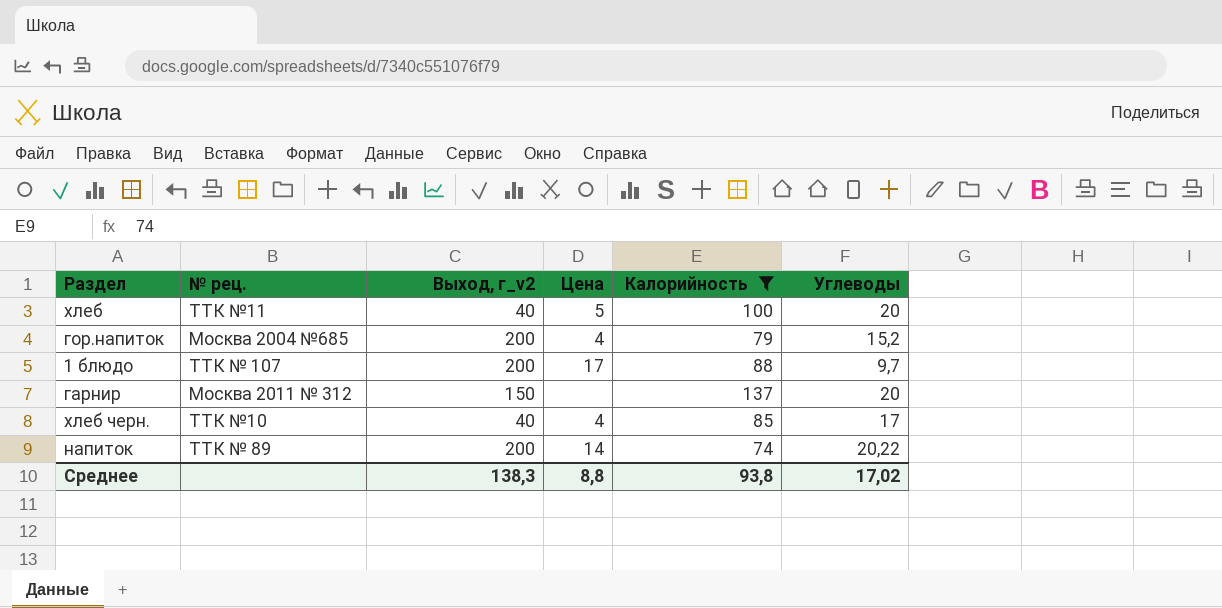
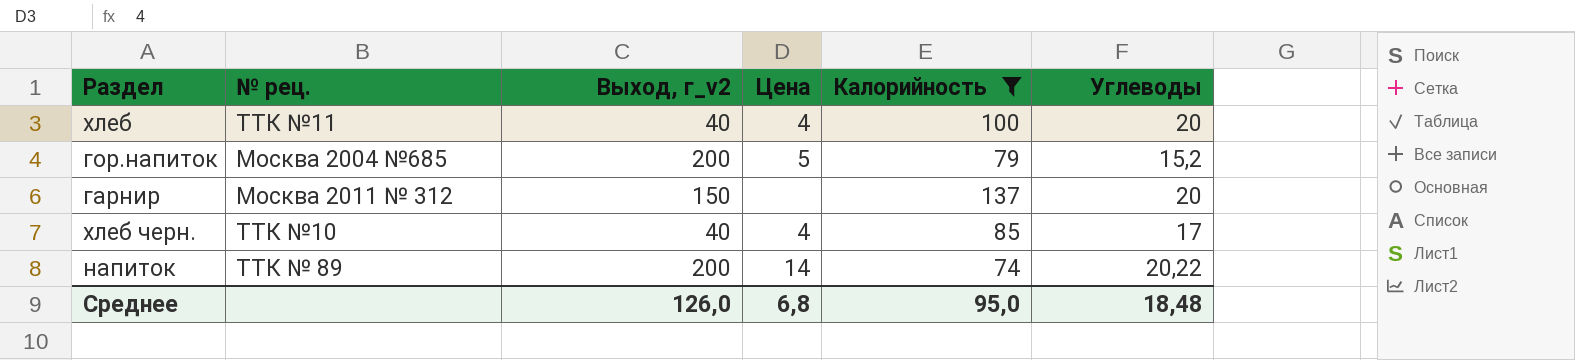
row 1 блюдо: ТТК № 107 | 200 | 17 | 88 | 9,7 -> none
хлеб | Цена: 5 -> 4
гор.напиток | Цена: 4 -> 5
Среднее | Выход, г_v2: 138,3 -> 126,0
Среднее | Цена: 8,8 -> 6,8
Среднее | Калорийность: 93,8 -> 95,0
Среднее | Углеводы: 17,02 -> 18,48

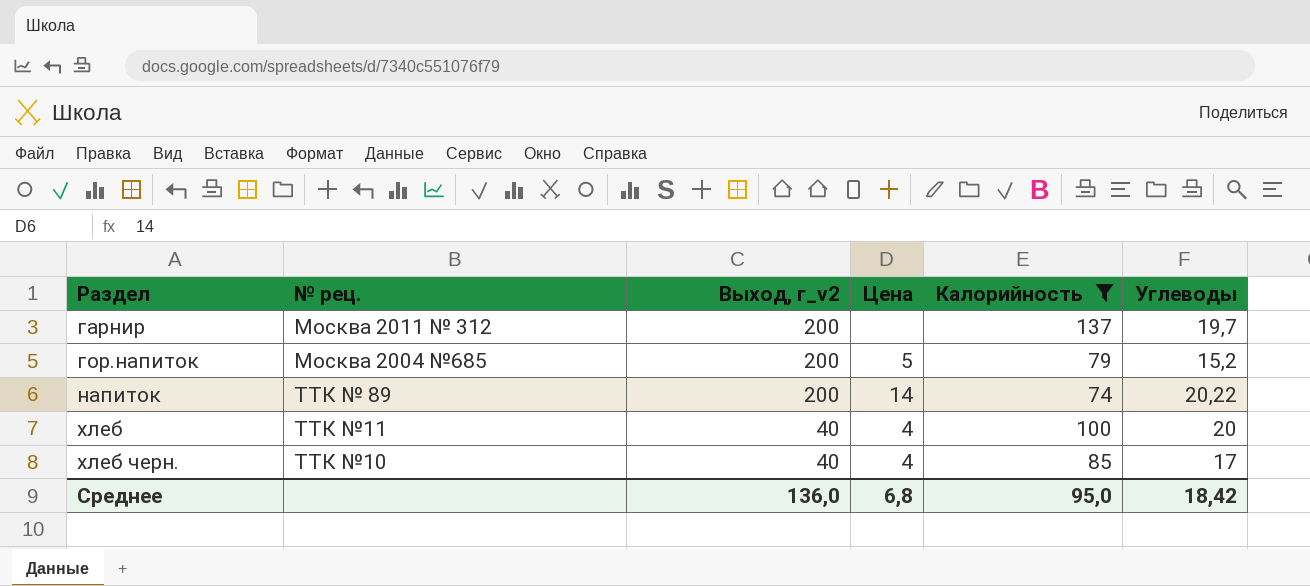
row order: none -> Раздел ascending
гарнир | Выход, г_v2: 150 -> 200
гарнир | Углеводы: 20 -> 19,7
Среднее | Выход, г_v2: 126,0 -> 136,0
Среднее | Углеводы: 18,48 -> 18,42

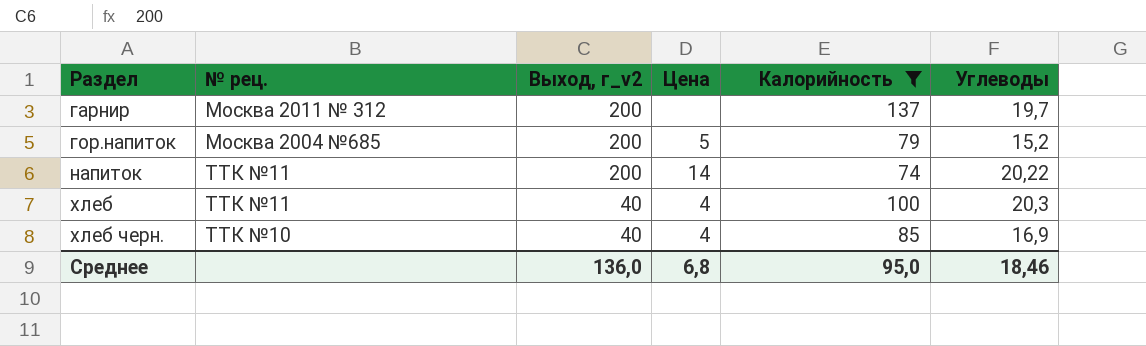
напиток | № рец.: ТТК № 89 -> ТТК №11
хлеб | Углеводы: 20 -> 20,3
хлеб черн. | Углеводы: 17 -> 16,9
Среднее | Углеводы: 18,42 -> 18,46

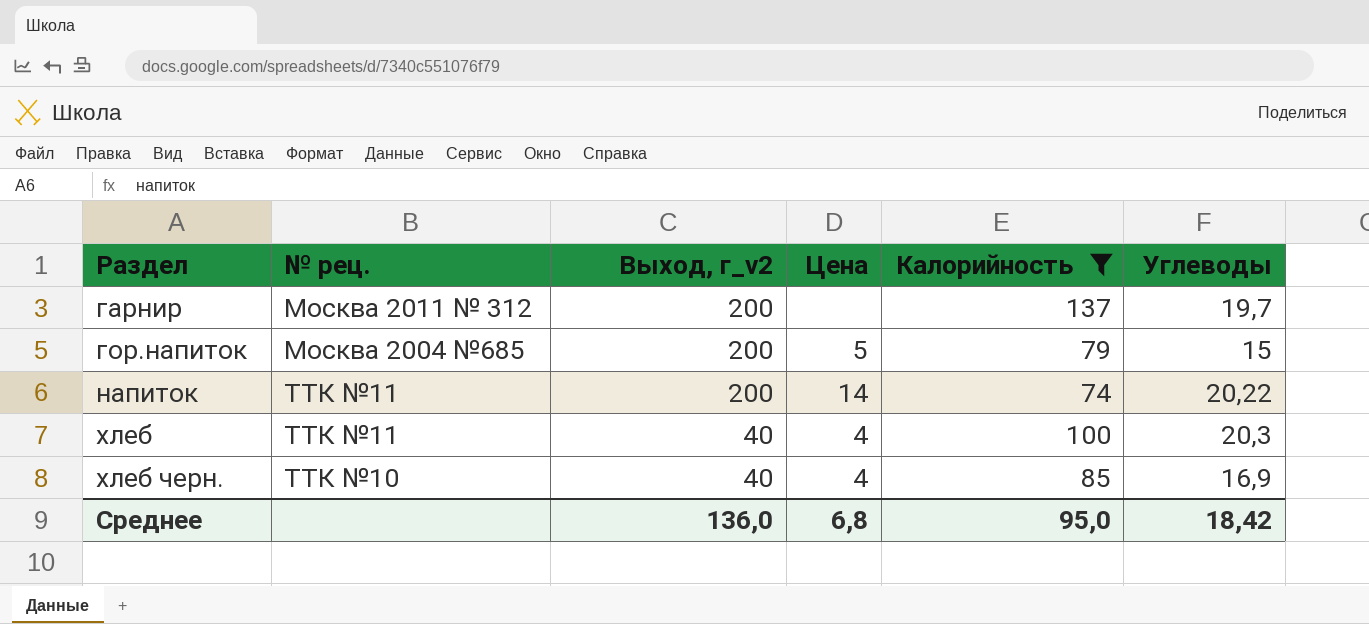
гор.напиток | Углеводы: 15,2 -> 15
Среднее | Углеводы: 18,46 -> 18,42

